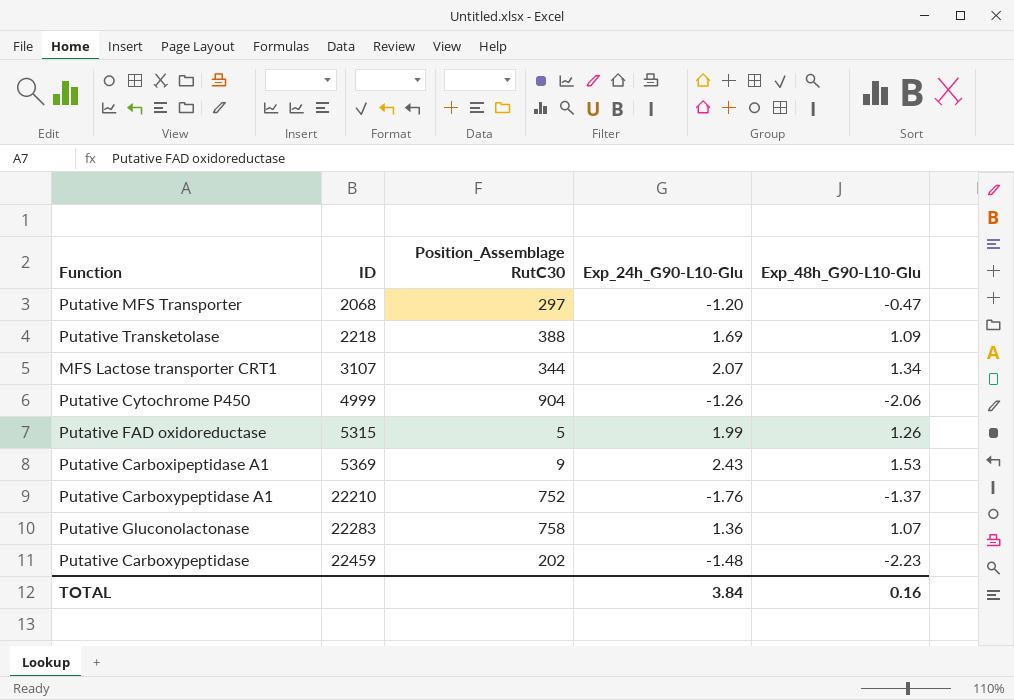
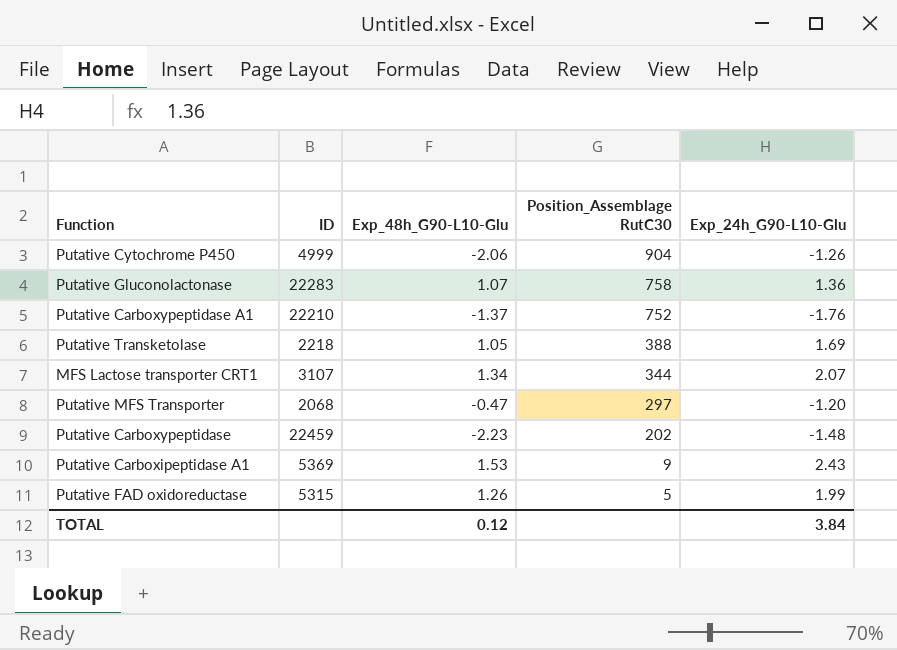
row order: ID ascending -> Position_Assemblage RutC30 descending
column Exp_48h_G90-L10-Glu | position: 5 -> 3
Putative Transketolase | Exp_48h_G90-L10-Glu: 1.09 -> 1.05
TOTAL | Exp_48h_G90-L10-Glu: 0.16 -> 0.12

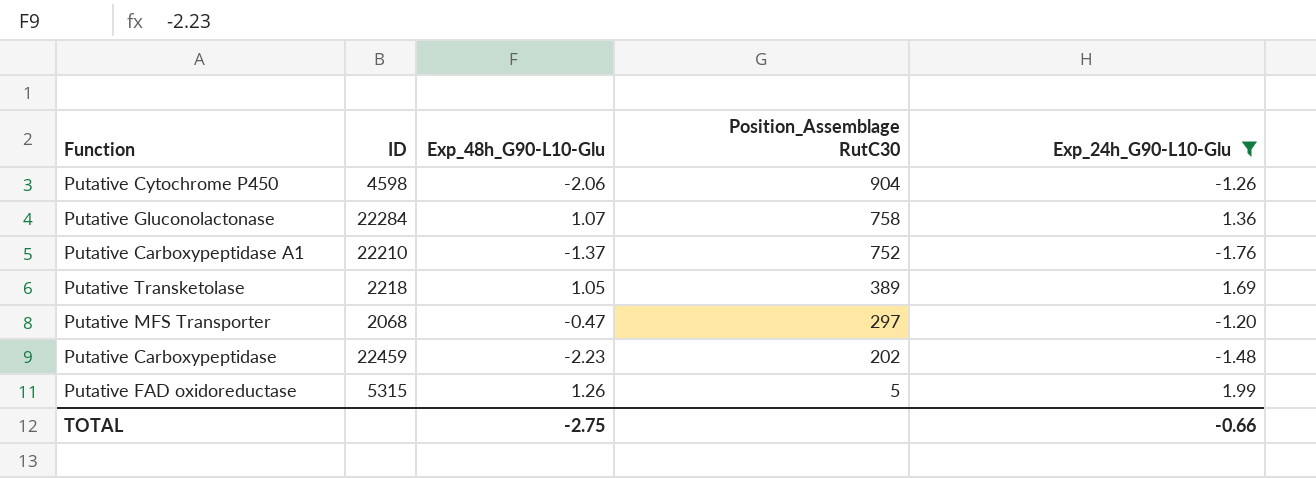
filter: none -> Exp_24h_G90-L10-Glu <= 1.99
Putative Cytochrome P450 | ID: 4999 -> 4598
Putative Gluconolactonase | ID: 22283 -> 22284
Putative Transketolase | Position_Assemblage RutC30: 388 -> 389
TOTAL | Exp_48h_G90-L10-Glu: 0.12 -> -2.75
TOTAL | Exp_24h_G90-L10-Glu: 3.84 -> -0.66

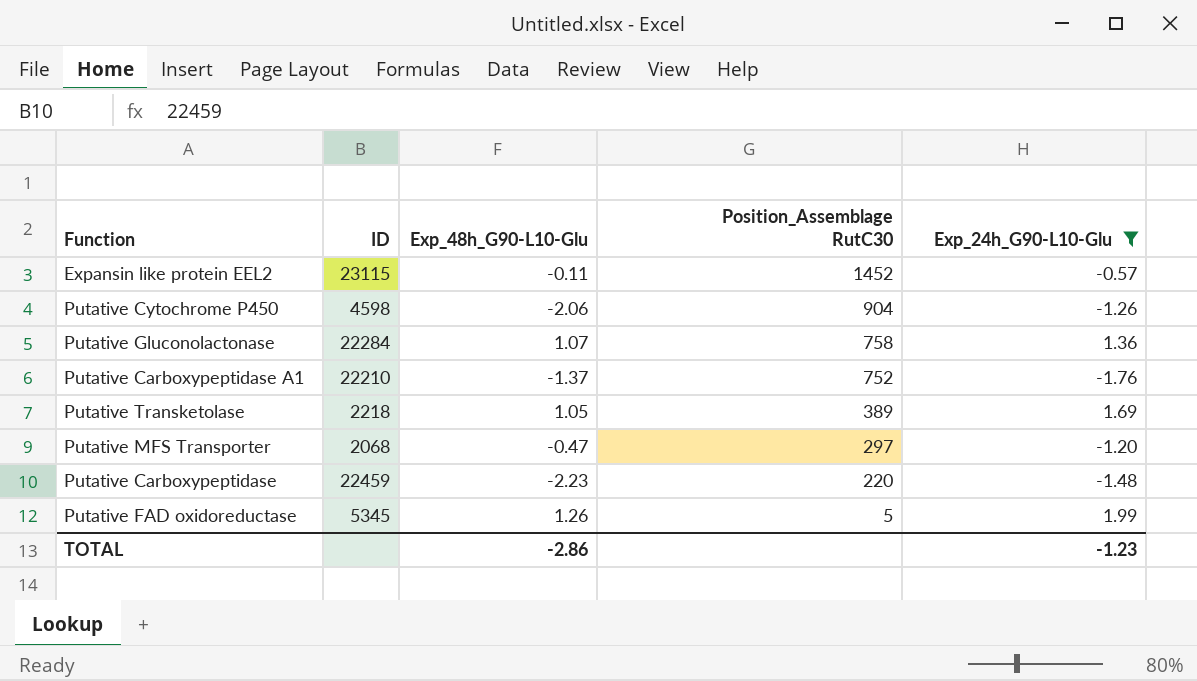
row Expansin like protein EEL2: none -> 23115 | -0.11 | 1452 | -0.57
Putative Carboxypeptidase | Position_Assemblage RutC30: 202 -> 220
Putative FAD oxidoreductase | ID: 5315 -> 5345
TOTAL | Exp_48h_G90-L10-Glu: -2.75 -> -2.86
TOTAL | Exp_24h_G90-L10-Glu: -0.66 -> -1.23

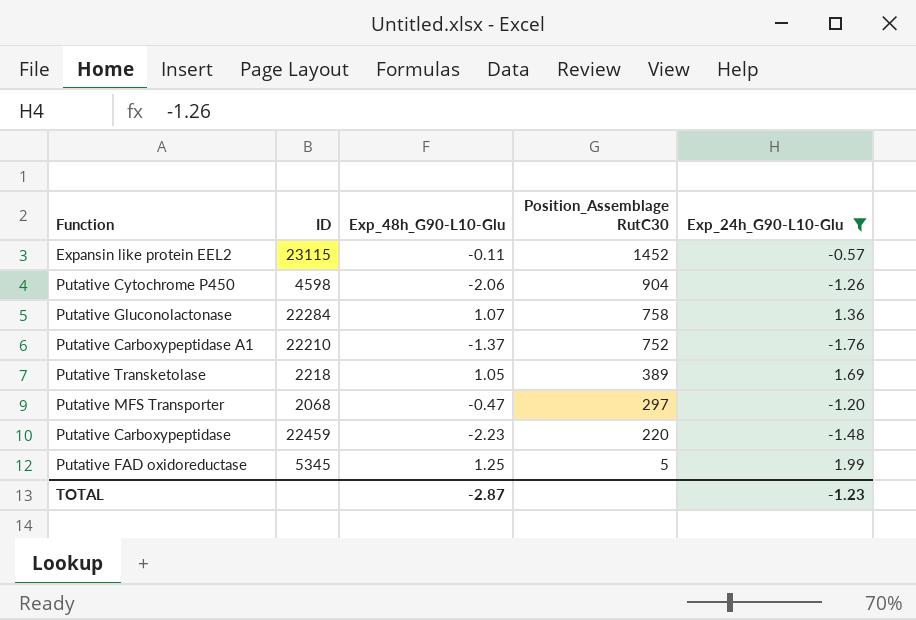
Putative FAD oxidoreductase | Exp_48h_G90-L10-Glu: 1.26 -> 1.25
TOTAL | Exp_48h_G90-L10-Glu: -2.86 -> -2.87

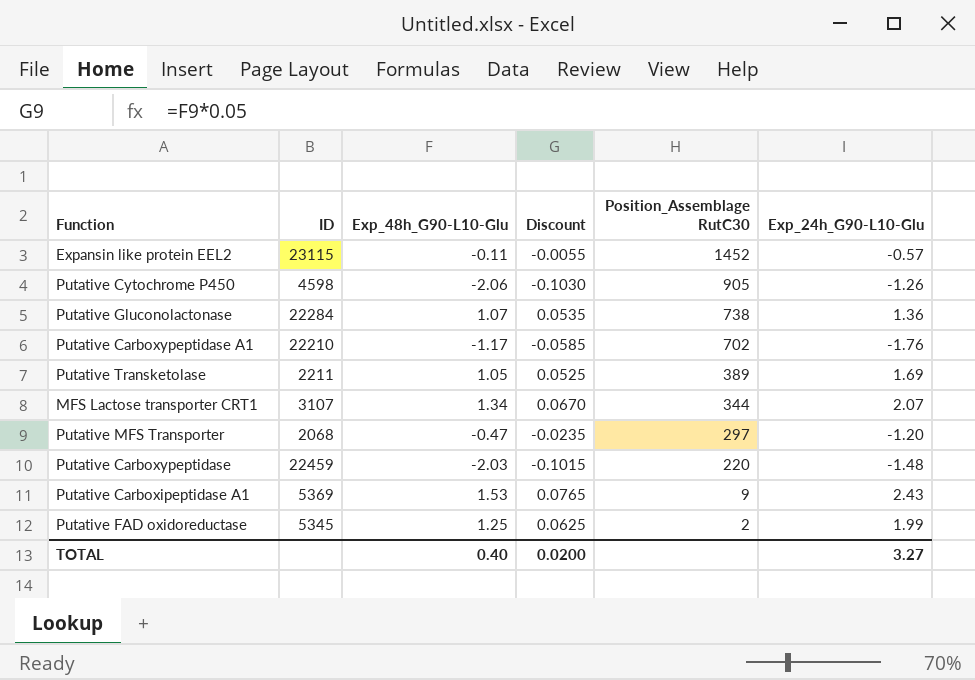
filter: Exp_24h_G90-L10-Glu <= 1.99 -> none
column Discount | formula: none -> [Exp_48h_G90-L10-Glu] * 0.05
Putative Cytochrome P450 | Position_Assemblage RutC30: 904 -> 905
Putative Gluconolactonase | Position_Assemblage RutC30: 758 -> 738
Putative Carboxypeptidase A1 | Exp_48h_G90-L10-Glu: -1.37 -> -1.17
Putative Carboxypeptidase A1 | Position_Assemblage RutC30: 752 -> 702
Putative Transketolase | ID: 2218 -> 2211
Putative Carboxypeptidase | Exp_48h_G90-L10-Glu: -2.23 -> -2.03
Putative FAD oxidoreductase | Position_Assemblage RutC30: 5 -> 2
TOTAL | Exp_48h_G90-L10-Glu: -2.87 -> 0.40
TOTAL | Exp_24h_G90-L10-Glu: -1.23 -> 3.27

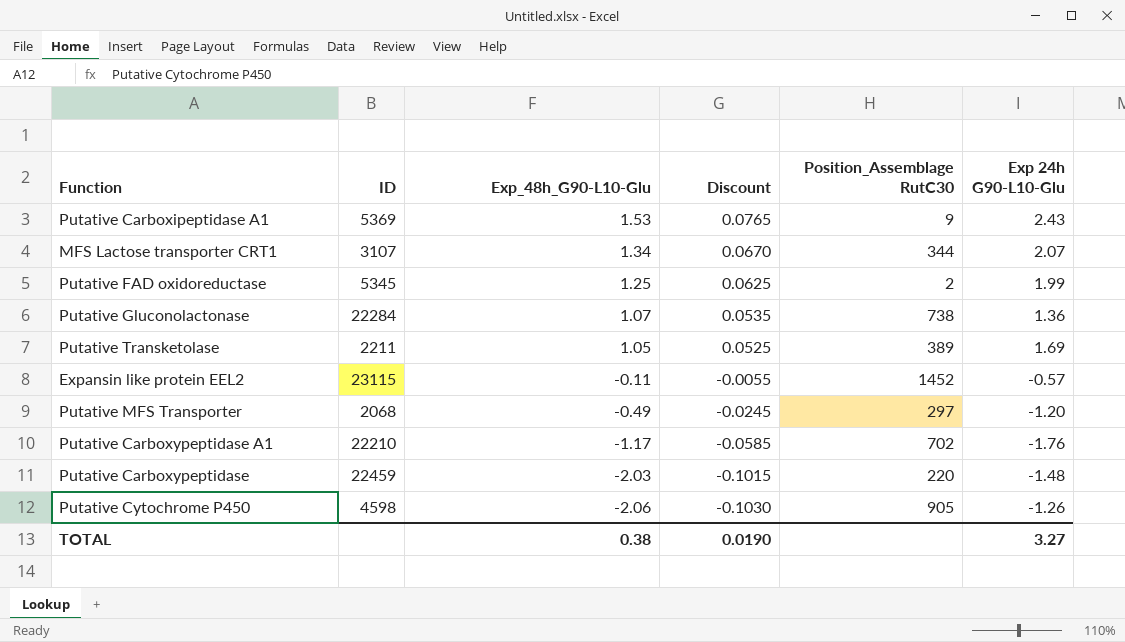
row order: Position_Assemblage RutC30 descending -> Exp_48h_G90-L10-Glu descending
column name: Exp_24h_G90-L10-Glu -> Exp 24h G90-L10-Glu
Putative MFS Transporter | Exp_48h_G90-L10-Glu: -0.47 -> -0.49
Putative MFS Transporter | Discount: -0.0235 -> -0.0245
TOTAL | Exp_48h_G90-L10-Glu: 0.40 -> 0.38
TOTAL | Discount: 0.0200 -> 0.0190

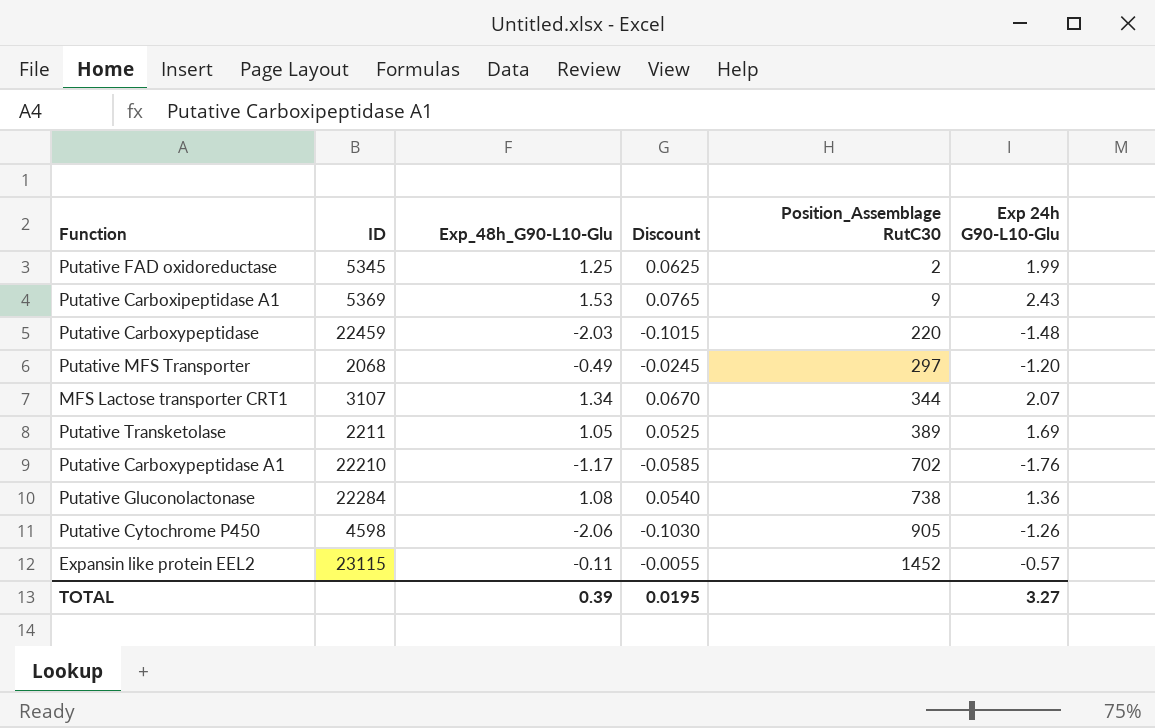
row order: Exp_48h_G90-L10-Glu descending -> Position_Assemblage RutC30 ascending
Putative Gluconolactonase | Exp_48h_G90-L10-Glu: 1.07 -> 1.08
Putative Gluconolactonase | Discount: 0.0535 -> 0.0540
TOTAL | Exp_48h_G90-L10-Glu: 0.38 -> 0.39
TOTAL | Discount: 0.0190 -> 0.0195

